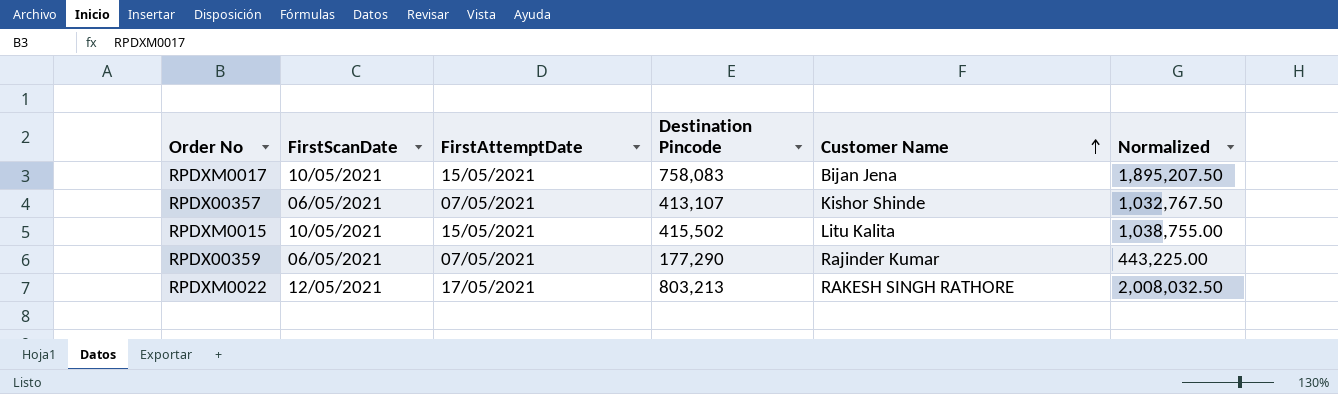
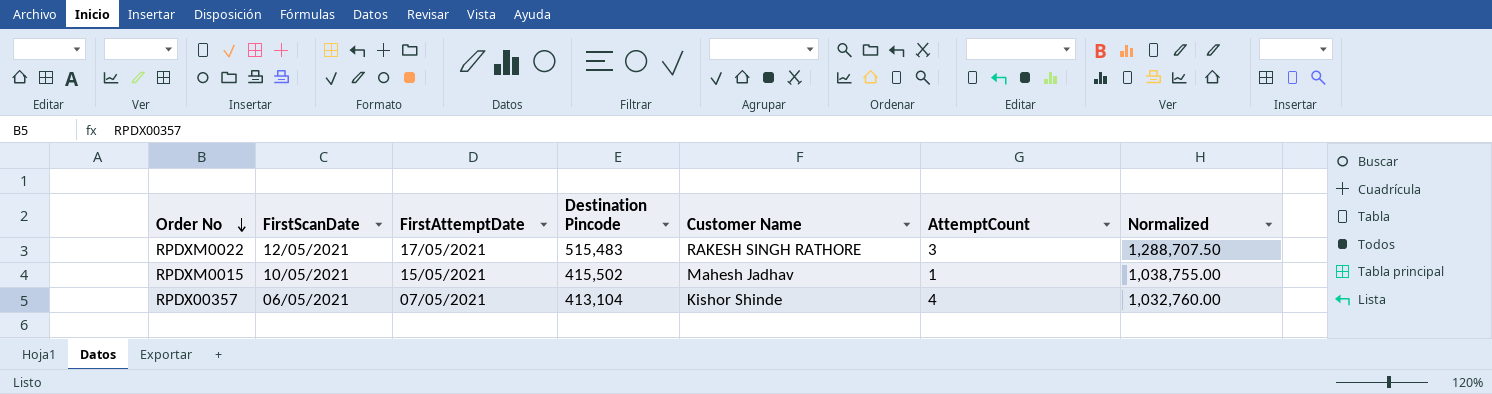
row order: Customer Name ascending -> Order No descending
column AttemptCount | position: none -> 6
row RPDXM0017: 10/05/2021 | 15/05/2021 | 758,083 | Bijan Jena | 1,895,207.50 -> none
row RPDX00359: 06/05/2021 | 07/05/2021 | 177,290 | Rajinder Kumar | 443,225.00 -> none
RPDXM0022 | Destination Pincode: 803,213 -> 515,483
RPDXM0022 | Normalized: 2,008,032.50 -> 1,288,707.50
RPDXM0015 | Customer Name: Litu Kalita -> Mahesh Jadhav
RPDX00357 | Destination Pincode: 413,107 -> 413,104
RPDX00357 | Normalized: 1,032,767.50 -> 1,032,760.00

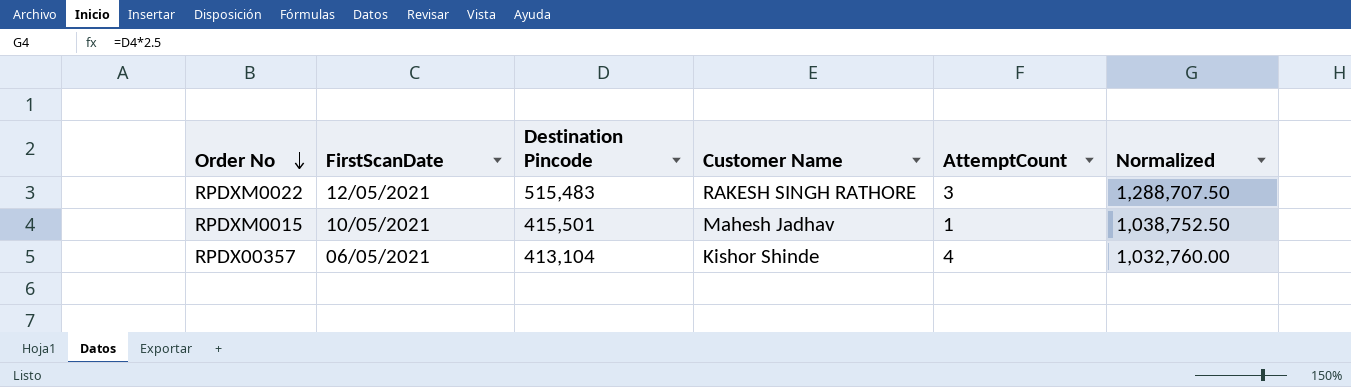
column FirstAttemptDate | position: 3 -> none
RPDXM0015 | Destination Pincode: 415,502 -> 415,501
RPDXM0015 | Normalized: 1,038,755.00 -> 1,038,752.50

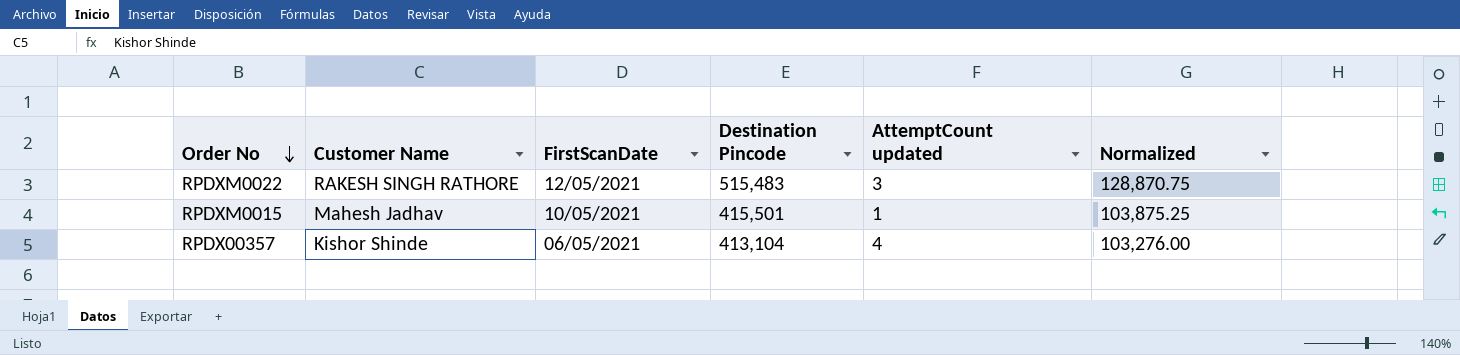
column Customer Name | position: 4 -> 2
column name: AttemptCount -> AttemptCount updated
column Normalized | formula: [Destination Pincode] * 2.5 -> [Destination Pincode] * 0.25

